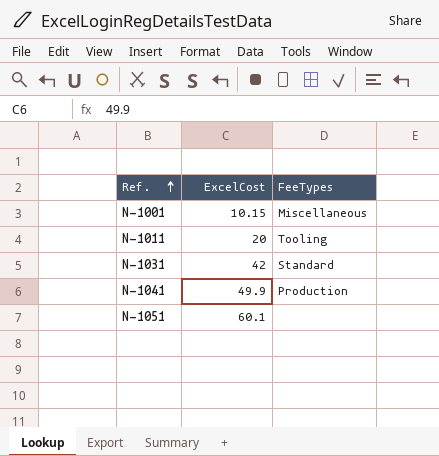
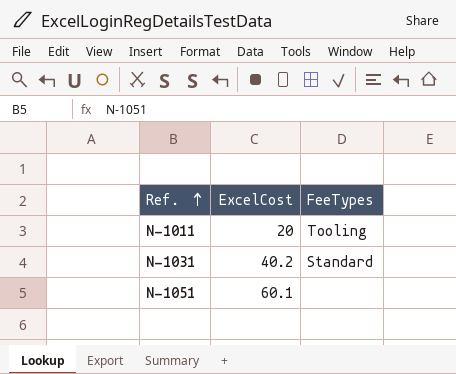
row N-1001: 10.15 | Miscellaneous -> none
row N-1041: 49.9 | Production -> none
N-1031 | ExcelCost: 42 -> 40.2

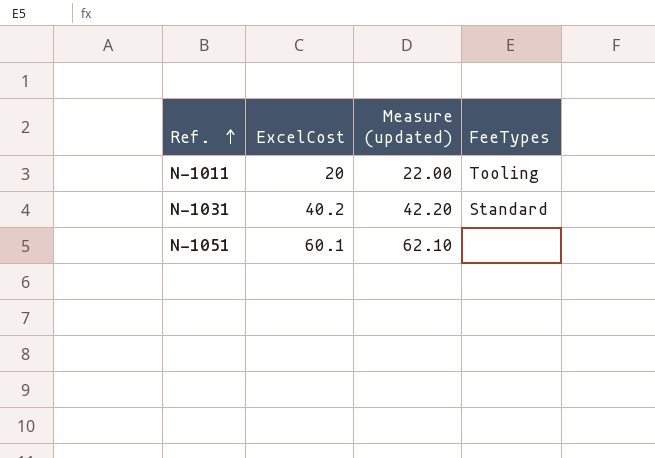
column Measure (updated) | formula: none -> [ExcelCost] + 2

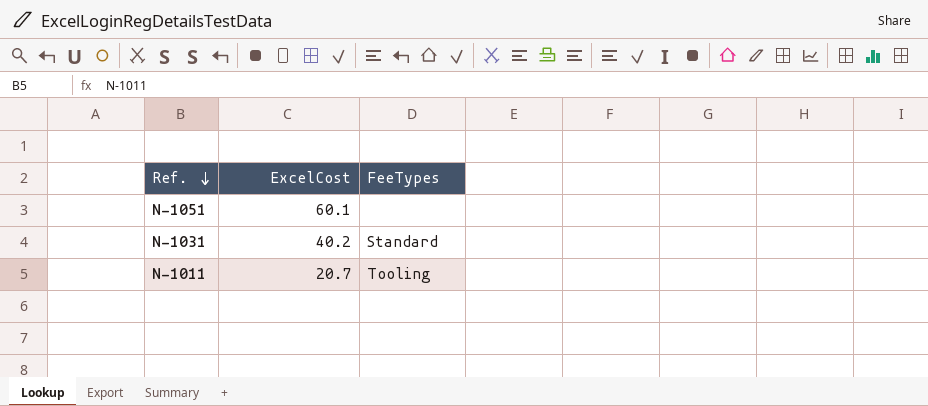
row order: Ref. ascending -> Ref. descending
column Measure (updated) | formula: [ExcelCost] + 2 -> none
N-1011 | ExcelCost: 20 -> 20.7

